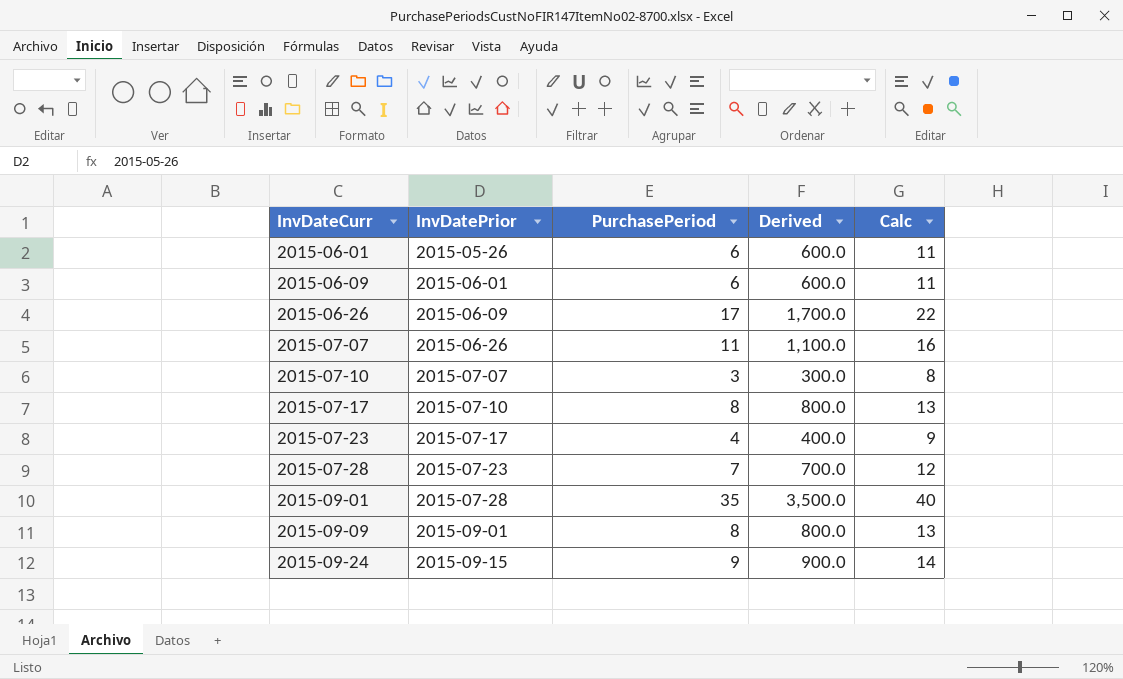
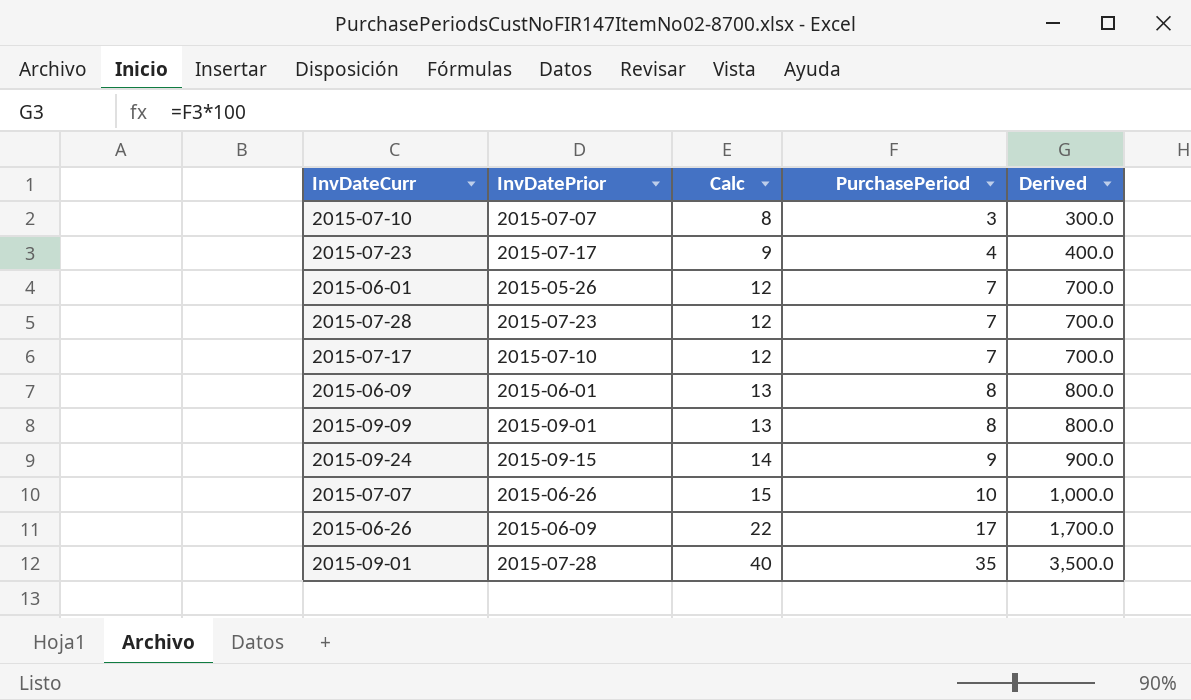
row order: InvDateCurr ascending -> Calc ascending
column Calc | position: 5 -> 3
2015-06-01 | Calc: 11 -> 12
2015-06-01 | PurchasePeriod: 6 -> 7
2015-06-01 | Derived: 600.0 -> 700.0
2015-07-17 | Calc: 13 -> 12
2015-07-17 | PurchasePeriod: 8 -> 7
2015-07-17 | Derived: 800.0 -> 700.0
2015-06-09 | Calc: 11 -> 13
2015-06-09 | PurchasePeriod: 6 -> 8
2015-06-09 | Derived: 600.0 -> 800.0
2015-07-07 | Calc: 16 -> 15
2015-07-07 | PurchasePeriod: 11 -> 10
2015-07-07 | Derived: 1,100.0 -> 1,000.0

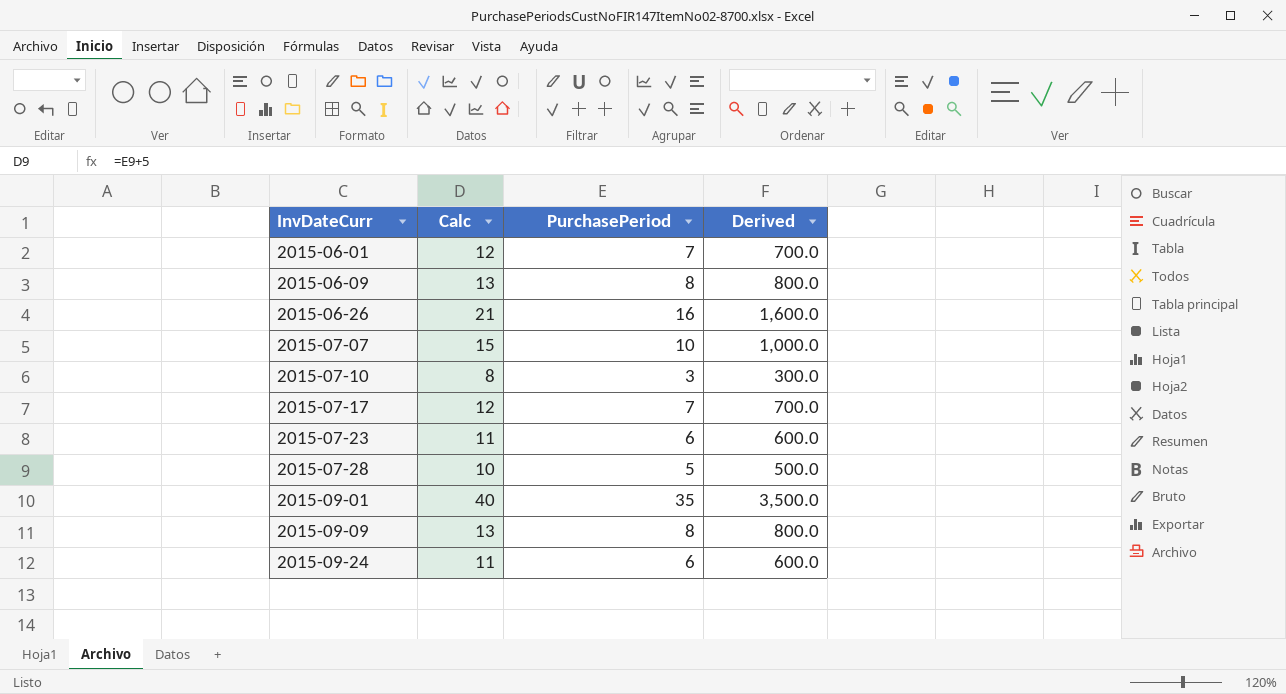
row order: Calc ascending -> InvDateCurr ascending
column InvDatePrior | position: 2 -> none
2015-06-26 | Calc: 22 -> 21
2015-06-26 | PurchasePeriod: 17 -> 16
2015-06-26 | Derived: 1,700.0 -> 1,600.0
2015-07-23 | Calc: 9 -> 11
2015-07-23 | PurchasePeriod: 4 -> 6
2015-07-23 | Derived: 400.0 -> 600.0
2015-07-28 | Calc: 12 -> 10
2015-07-28 | PurchasePeriod: 7 -> 5
2015-07-28 | Derived: 700.0 -> 500.0
2015-09-24 | Calc: 14 -> 11
2015-09-24 | PurchasePeriod: 9 -> 6
2015-09-24 | Derived: 900.0 -> 600.0

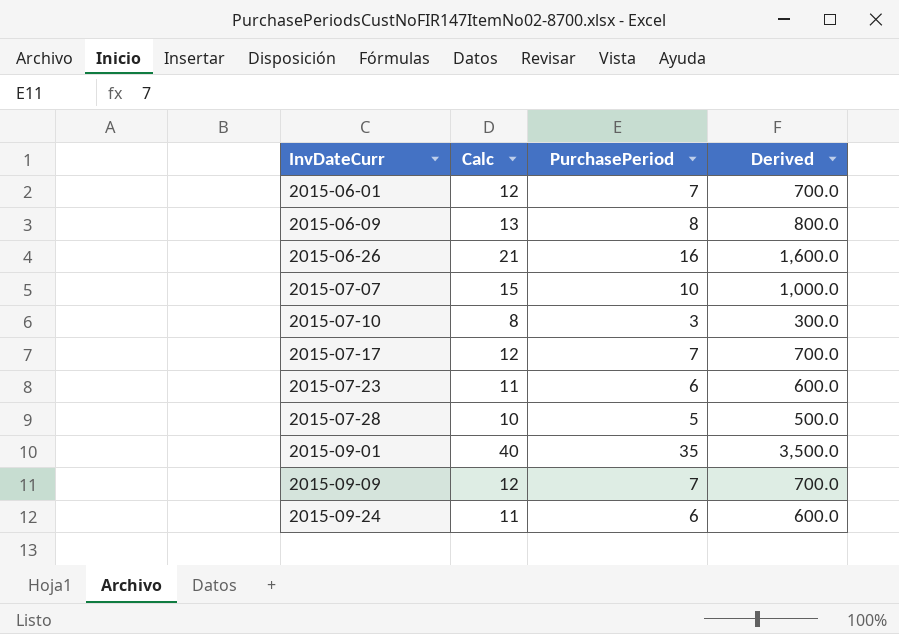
2015-09-09 | Calc: 13 -> 12
2015-09-09 | PurchasePeriod: 8 -> 7
2015-09-09 | Derived: 800.0 -> 700.0

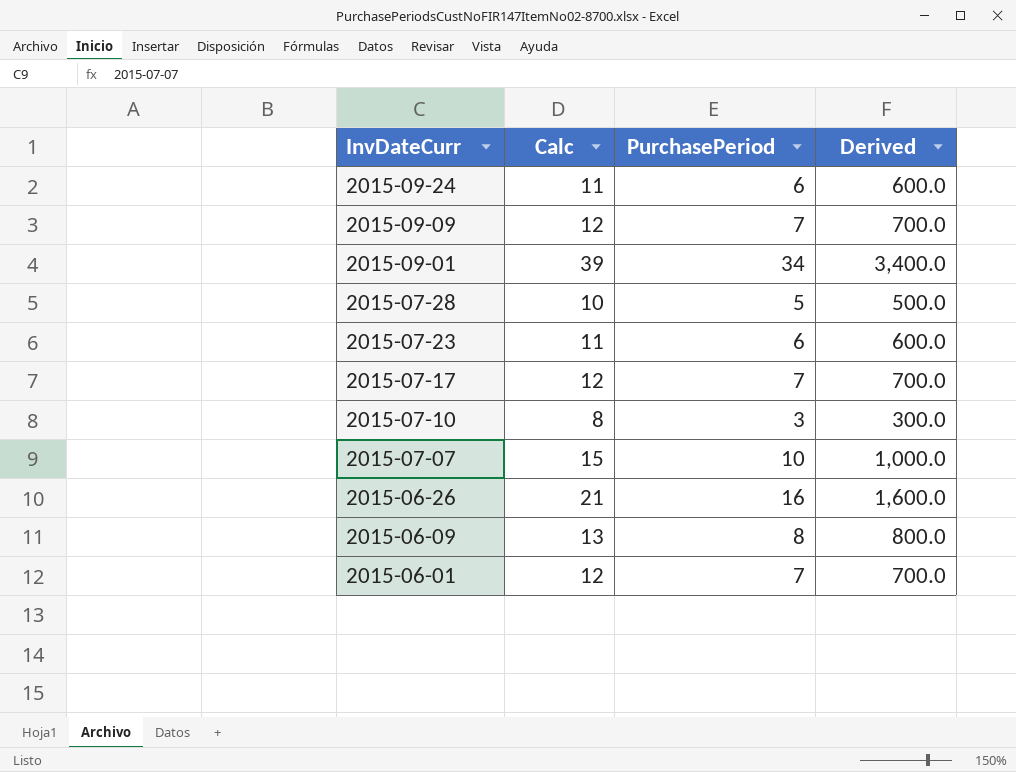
row order: InvDateCurr ascending -> InvDateCurr descending
2015-09-01 | Calc: 40 -> 39
2015-09-01 | PurchasePeriod: 35 -> 34
2015-09-01 | Derived: 3,500.0 -> 3,400.0

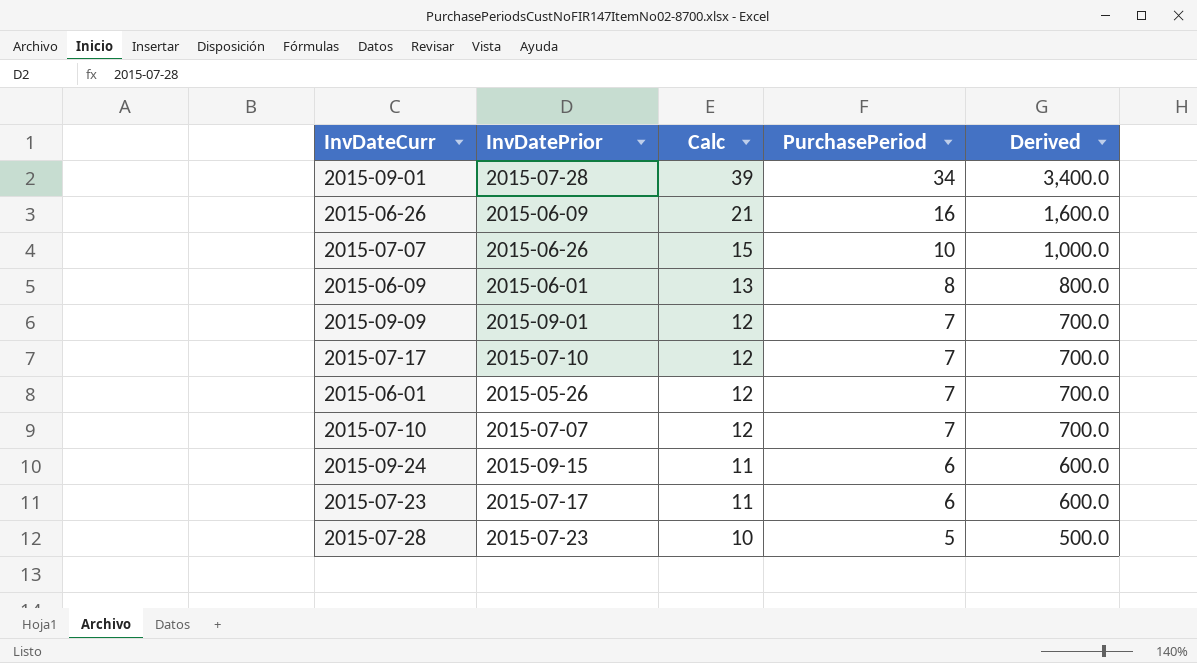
row order: InvDateCurr descending -> Calc descending
column InvDatePrior | position: none -> 2
2015-07-10 | Calc: 8 -> 12
2015-07-10 | PurchasePeriod: 3 -> 7
2015-07-10 | Derived: 300.0 -> 700.0

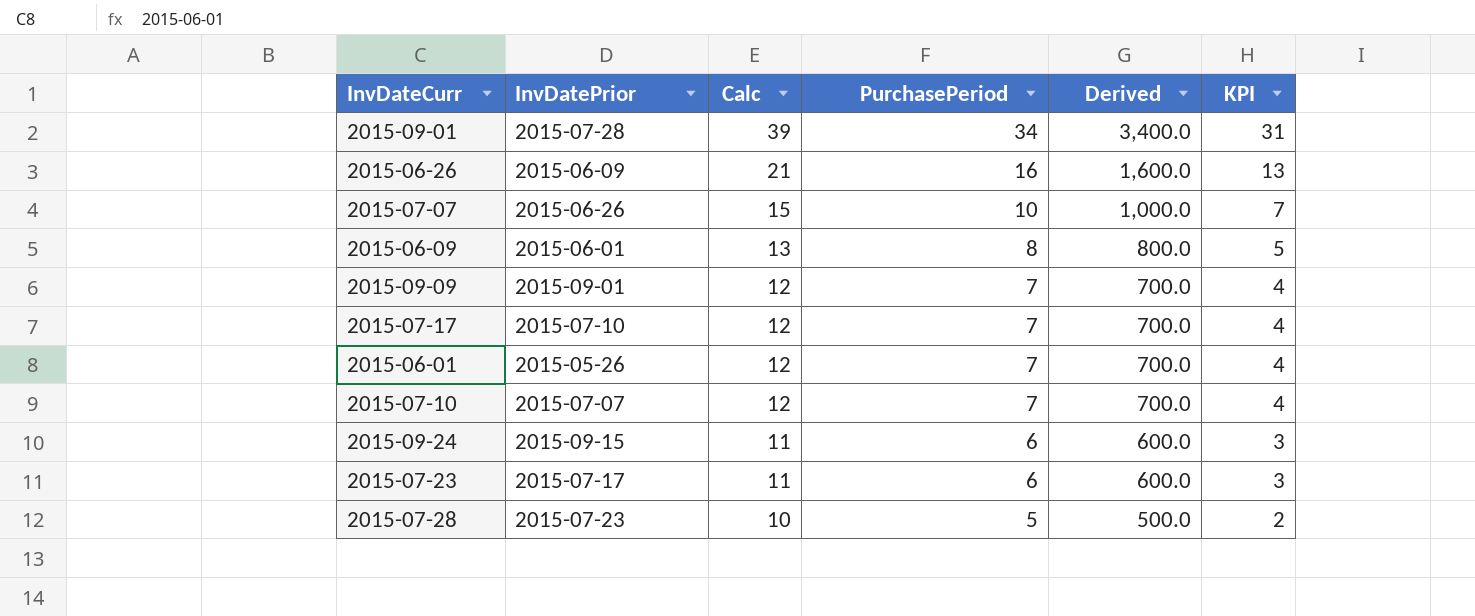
column KPI | formula: none -> [PurchasePeriod] - 3

